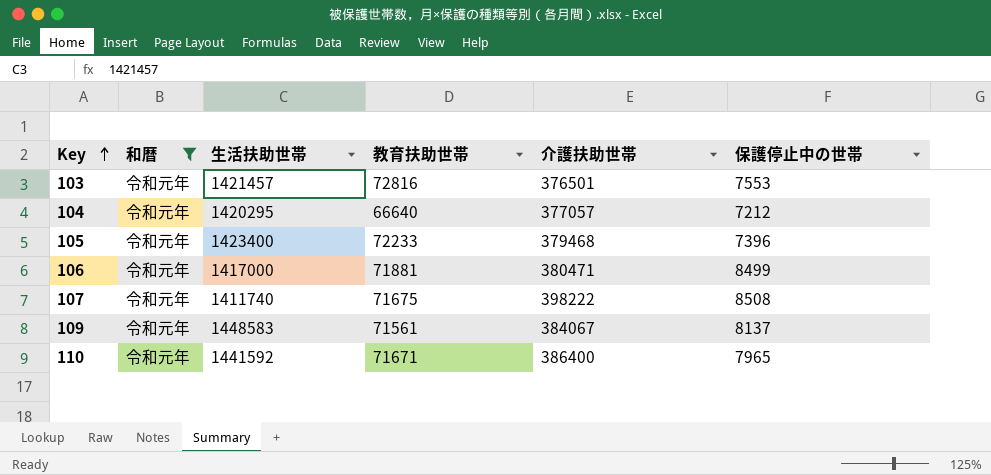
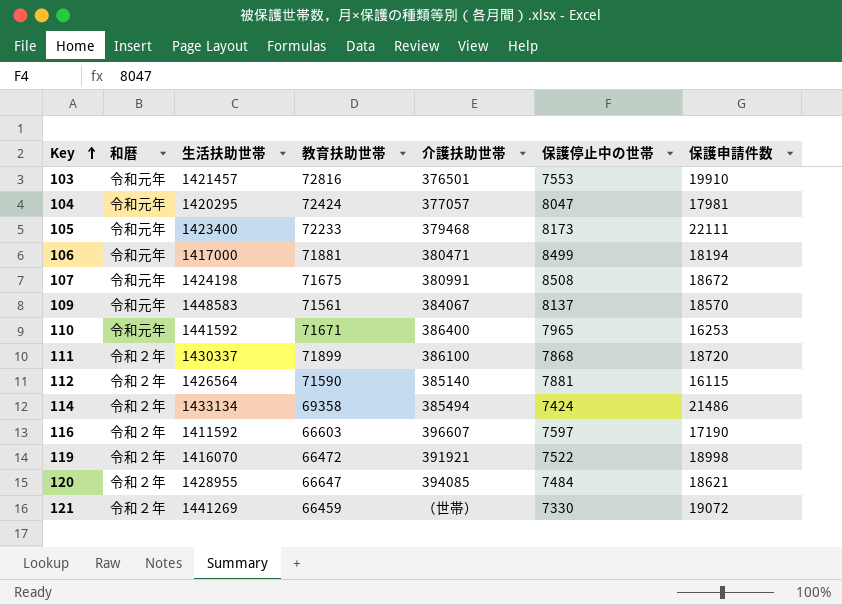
filter: 和暦 = 令和元年 -> none
column 保護申請件数 | position: none -> 7
104 | 教育扶助世帯: 66640 -> 72424
104 | 保護停止中の世帯: 7212 -> 8047
105 | 保護停止中の世帯: 7396 -> 8173
107 | 生活扶助世帯: 1411740 -> 1424198
107 | 介護扶助世帯: 398222 -> 380991

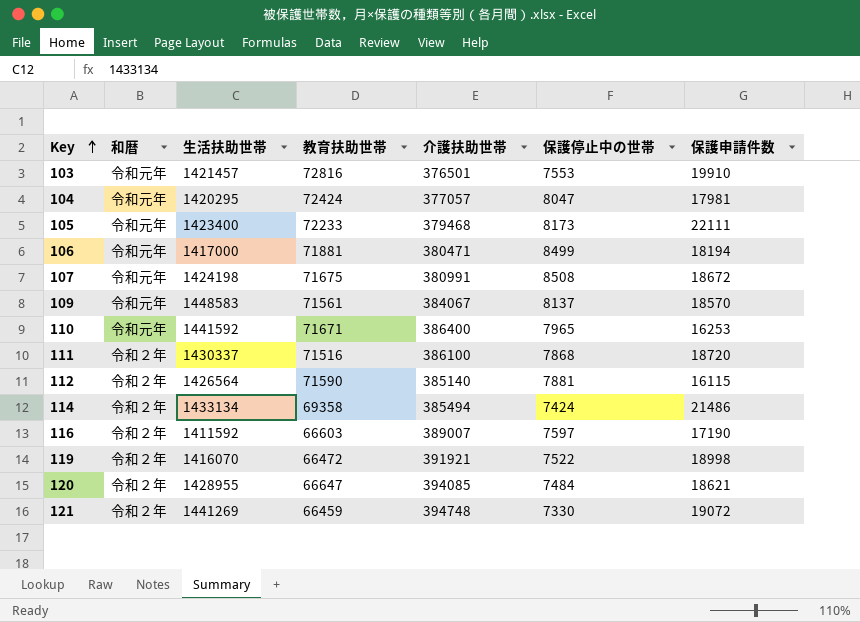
111 | 教育扶助世帯: 71899 -> 71516
116 | 介護扶助世帯: 396607 -> 389007
121 | 介護扶助世帯: （世帯） -> 394748

